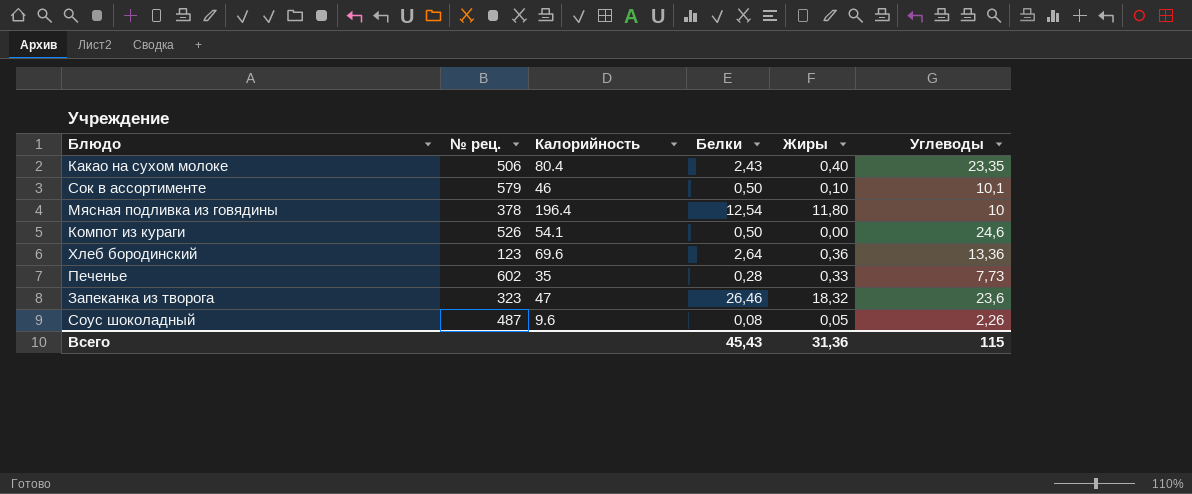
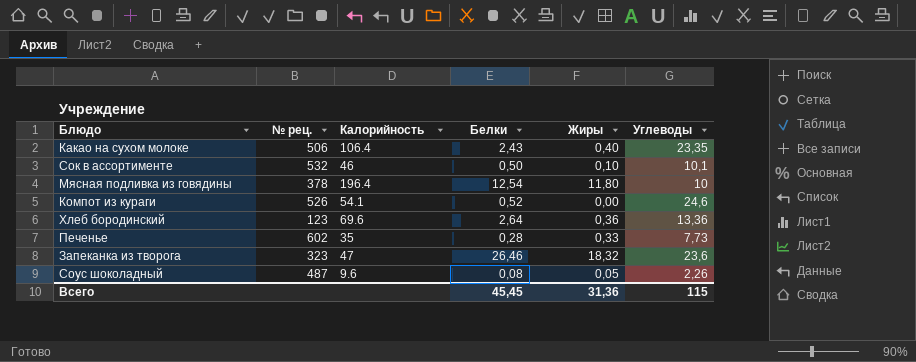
Какао на сухом молоке | Калорийность: 80.4 -> 106.4
Сок в ассортименте | № рец.: 579 -> 532
Компот из кураги | Белки: 0,50 -> 0,52
Всего | Белки: 45,43 -> 45,45

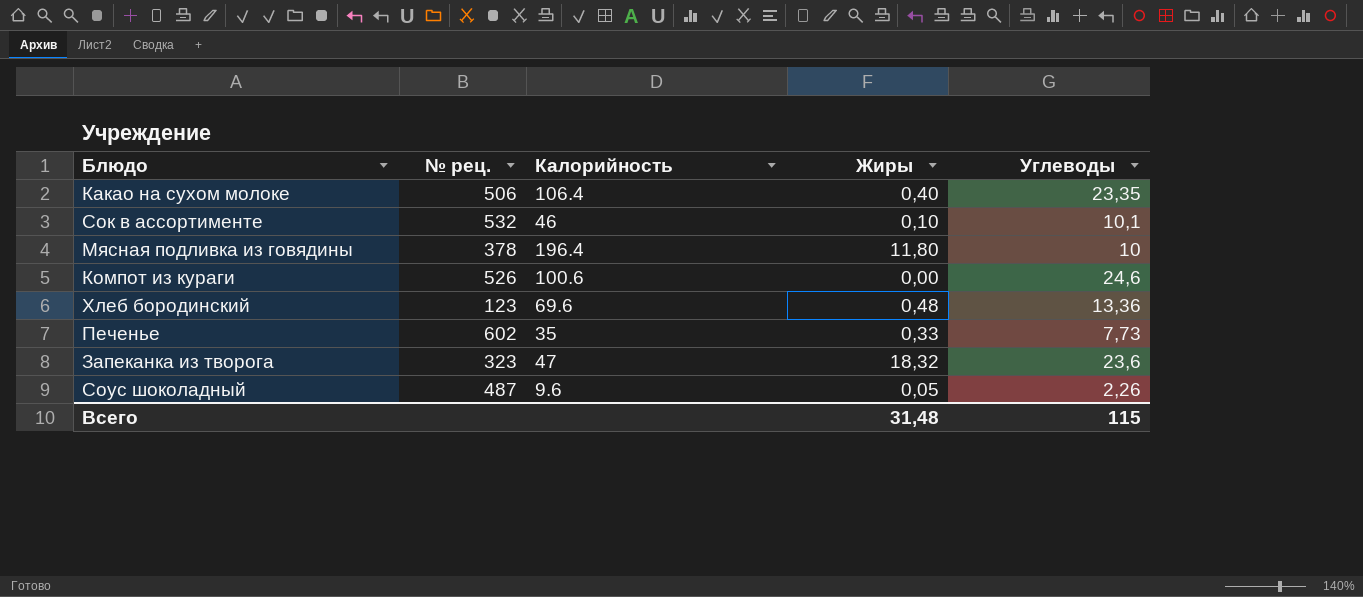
column Белки | position: 4 -> none
Компот из кураги | Калорийность: 54.1 -> 100.6
Хлеб бородинский | Жиры: 0,36 -> 0,48
Всего | Жиры: 31,36 -> 31,48

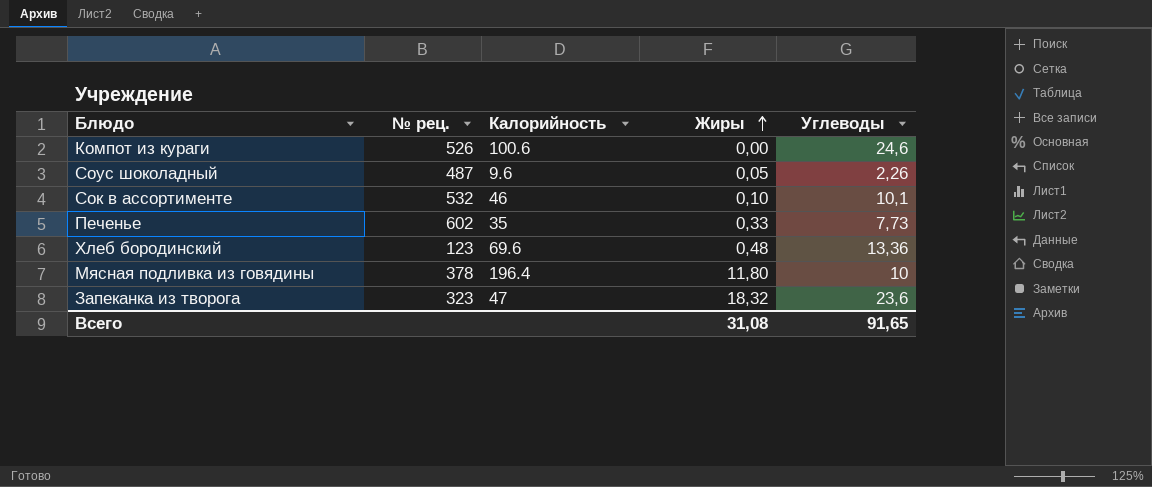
row order: none -> Жиры ascending
row Какао на сухом молоке: 506 | 106.4 | 0,40 | 23,35 -> none
Всего | Жиры: 31,48 -> 31,08
Всего | Углеводы: 115 -> 91,65

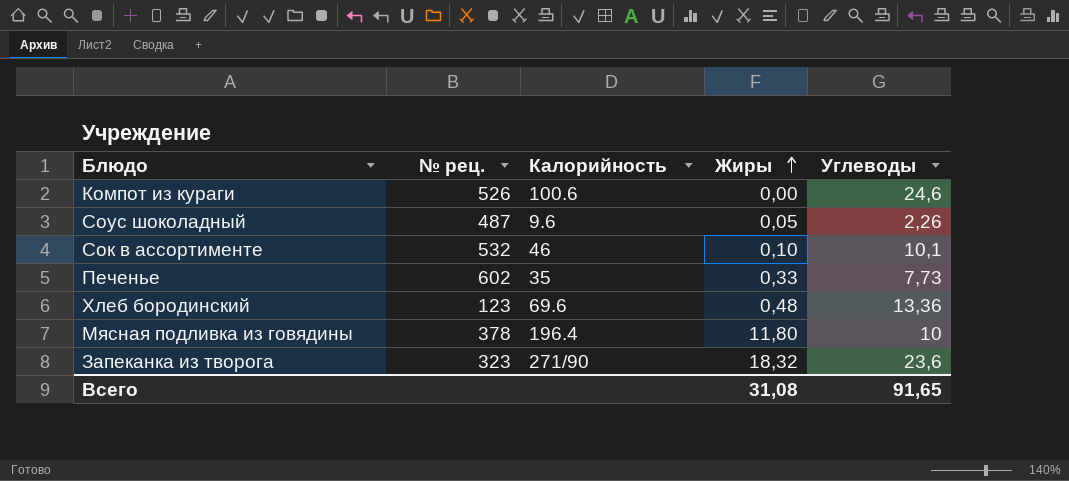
Запеканка из творога | Калорийность: 47 -> 271/90

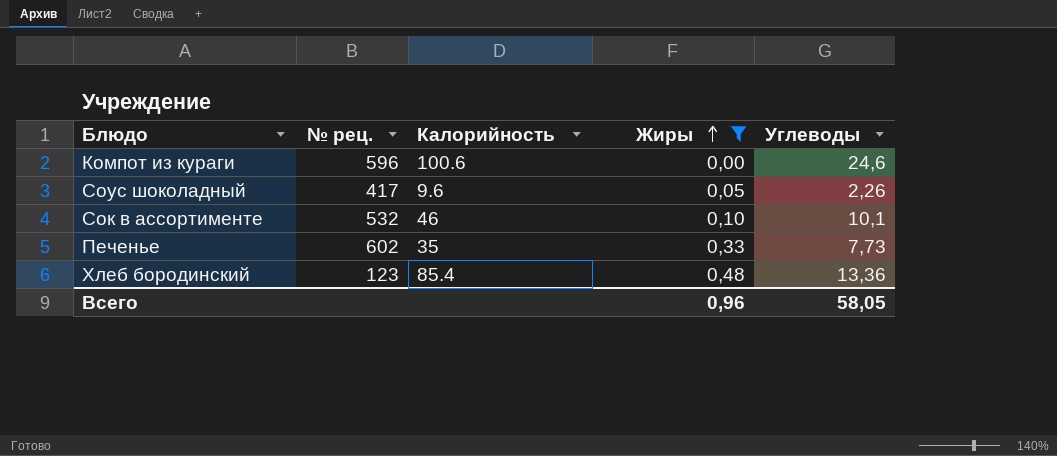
filter: none -> Жиры <= 0,48
Компот из кураги | № рец.: 526 -> 596
Соус шоколадный | № рец.: 487 -> 417
Хлеб бородинский | Калорийность: 69.6 -> 85.4
Всего | Жиры: 31,08 -> 0,96
Всего | Углеводы: 91,65 -> 58,05

